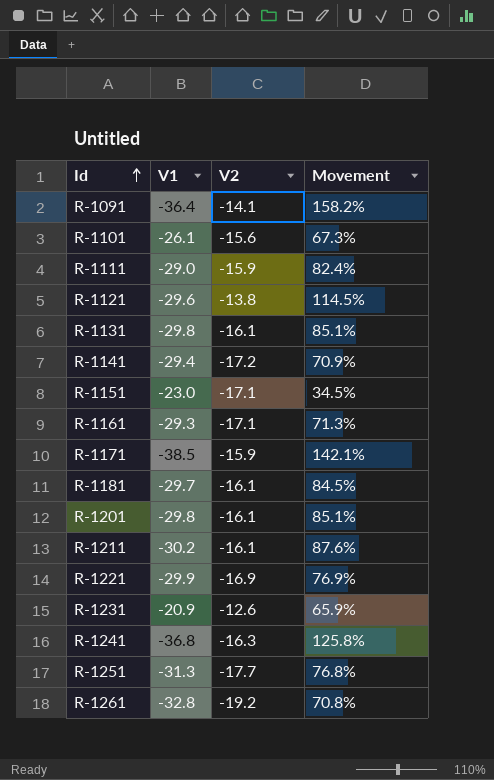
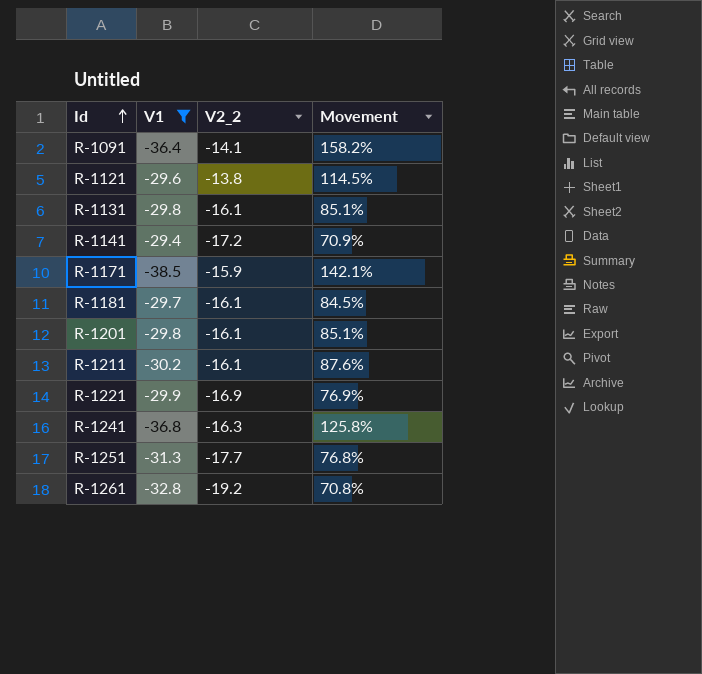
filter: none -> V1 <= -29.4
column name: V2 -> V2_2

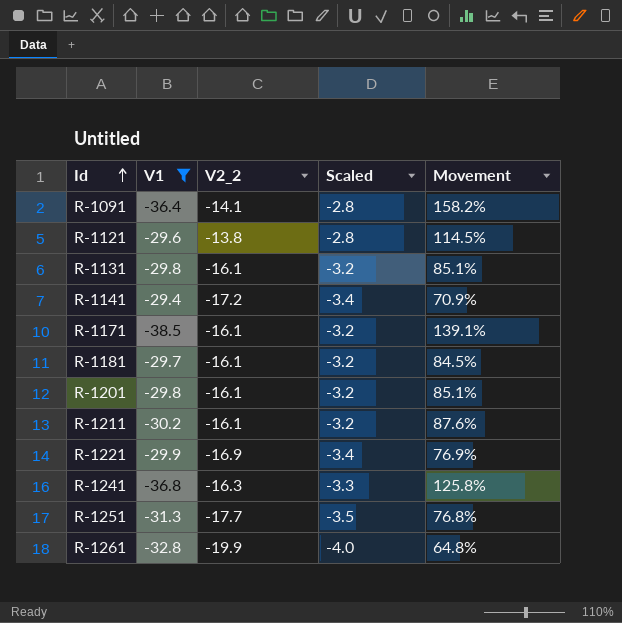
column Scaled | formula: none -> [V2_2] * 0.2
R-1171 | V2_2: -15.9 -> -16.1
R-1171 | Movement: 142.1% -> 139.1%
R-1261 | V2_2: -19.2 -> -19.9
R-1261 | Movement: 70.8% -> 64.8%

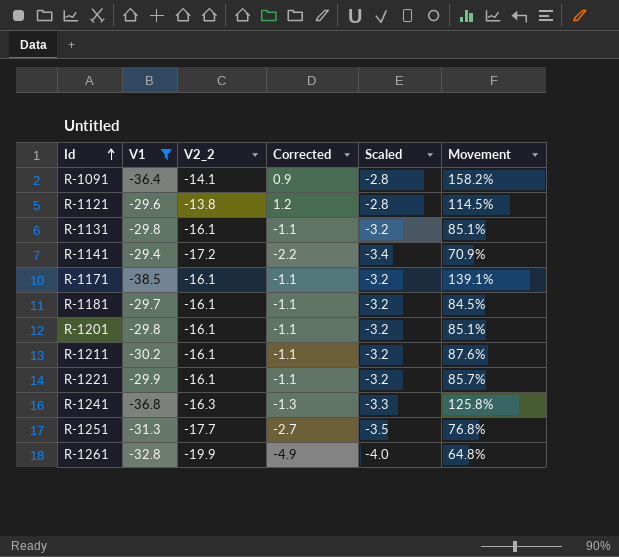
column Corrected | formula: none -> [V2_2] + 15
R-1221 | V2_2: -16.9 -> -16.1
R-1221 | Scaled: -3.4 -> -3.2
R-1221 | Movement: 76.9% -> 85.7%

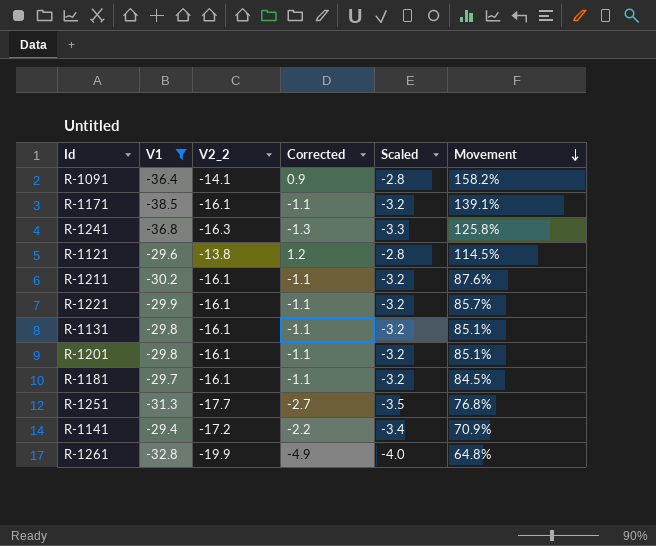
row order: Id ascending -> Movement descending

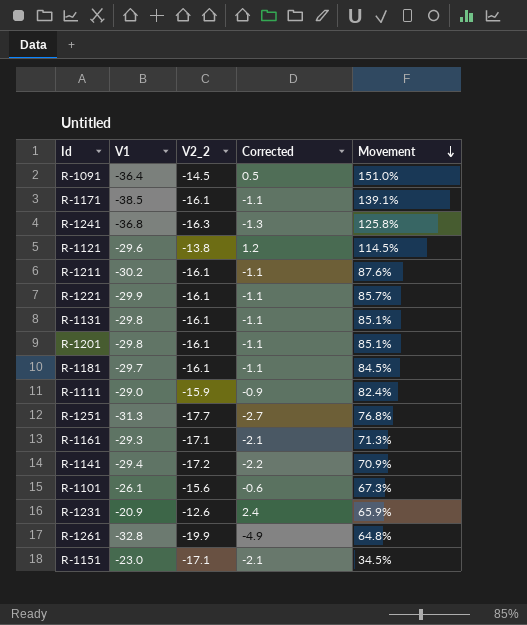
filter: V1 <= -29.4 -> none
column Scaled | formula: [V2_2] * 0.2 -> none
R-1091 | V2_2: -14.1 -> -14.5
R-1091 | Corrected: 0.9 -> 0.5
R-1091 | Movement: 158.2% -> 151.0%

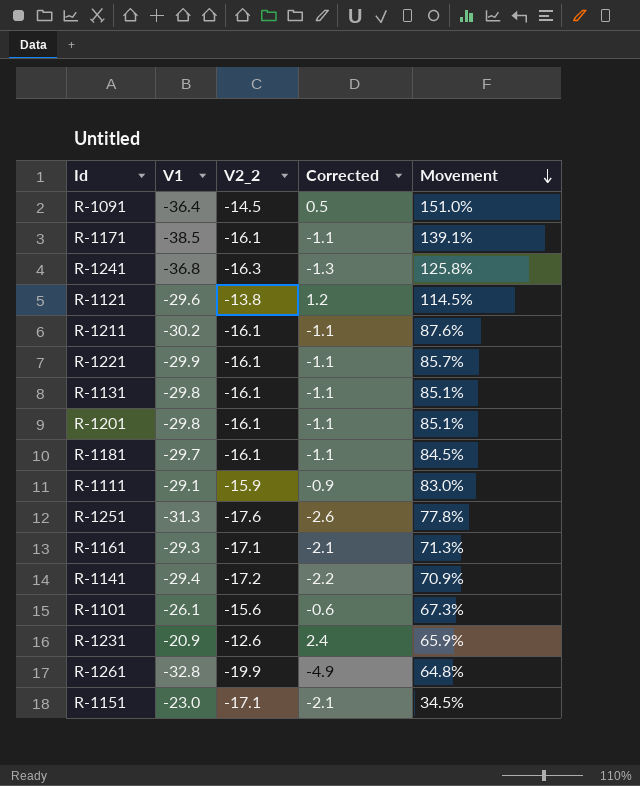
R-1111 | V1: -29.0 -> -29.1
R-1111 | Movement: 82.4% -> 83.0%
R-1251 | V2_2: -17.7 -> -17.6
R-1251 | Corrected: -2.7 -> -2.6
R-1251 | Movement: 76.8% -> 77.8%

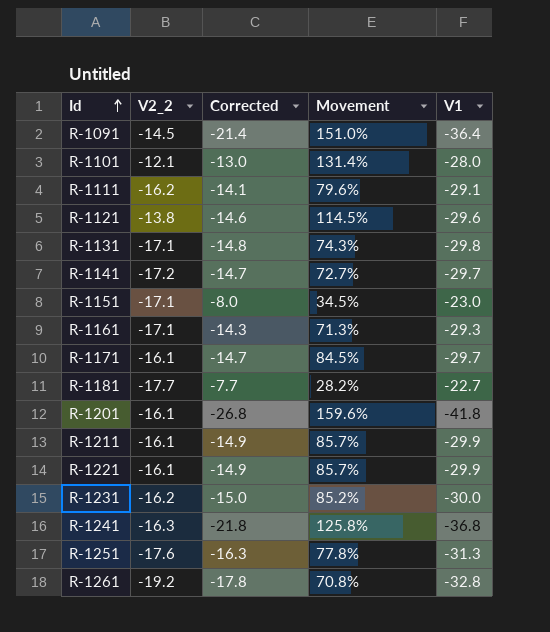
row order: Movement descending -> Id ascending
column Corrected | formula: [V2_2] + 15 -> [V1] + 15
column V1 | position: 2 -> 5
R-1101 | V2_2: -15.6 -> -12.1
R-1101 | Movement: 67.3% -> 131.4%
R-1101 | V1: -26.1 -> -28.0
R-1111 | V2_2: -15.9 -> -16.2
R-1111 | Movement: 83.0% -> 79.6%
R-1131 | V2_2: -16.1 -> -17.1
R-1131 | Movement: 85.1% -> 74.3%
R-1141 | Movement: 70.9% -> 72.7%
R-1141 | V1: -29.4 -> -29.7
R-1171 | Movement: 139.1% -> 84.5%
R-1171 | V1: -38.5 -> -29.7
R-1181 | V2_2: -16.1 -> -17.7
R-1181 | Movement: 84.5% -> 28.2%
R-1181 | V1: -29.7 -> -22.7
R-1201 | Movement: 85.1% -> 159.6%
R-1201 | V1: -29.8 -> -41.8
R-1211 | Movement: 87.6% -> 85.7%
R-1211 | V1: -30.2 -> -29.9
R-1231 | V2_2: -12.6 -> -16.2
R-1231 | Movement: 65.9% -> 85.2%
R-1231 | V1: -20.9 -> -30.0
R-1261 | V2_2: -19.9 -> -19.2
R-1261 | Movement: 64.8% -> 70.8%

